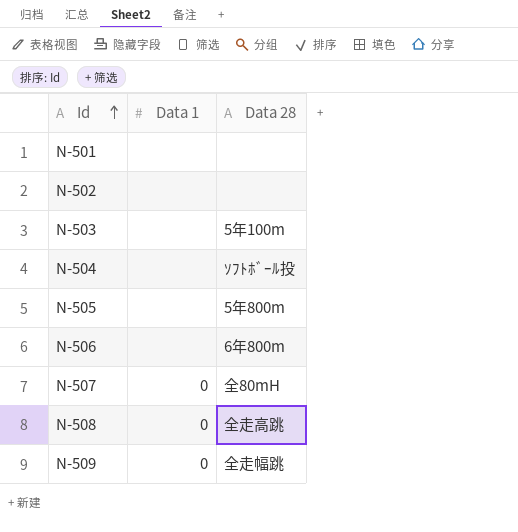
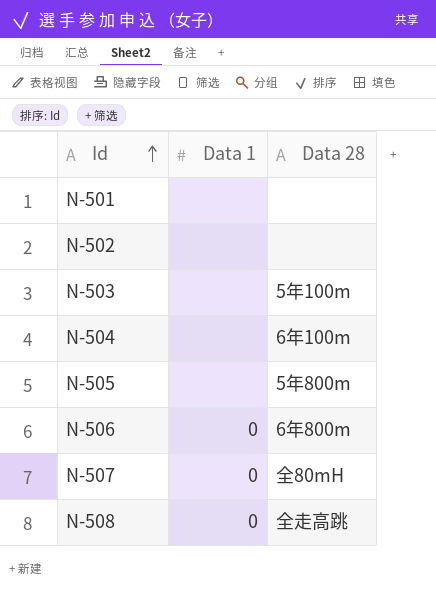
row N-509: 0 | 全走幅跳 -> none
N-504 | Data 28: ｿﾌﾄﾎﾞｰﾙ投 -> 6年100m
N-506 | Data 1: none -> 0

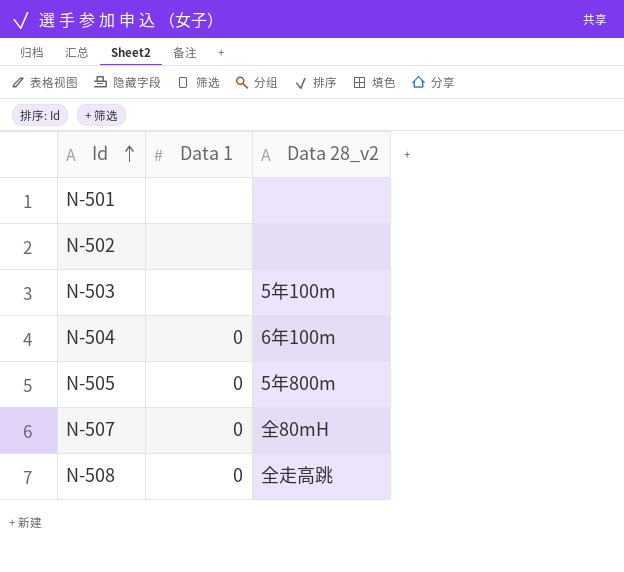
column name: Data 28 -> Data 28_v2
row N-506: 0 | 6年800m -> none
N-504 | Data 1: none -> 0
N-505 | Data 1: none -> 0

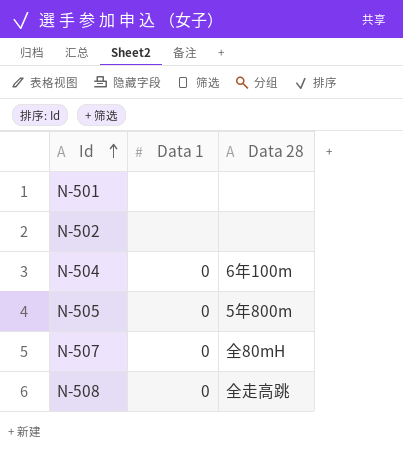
column name: Data 28_v2 -> Data 28
row N-503: none | 5年100m -> none

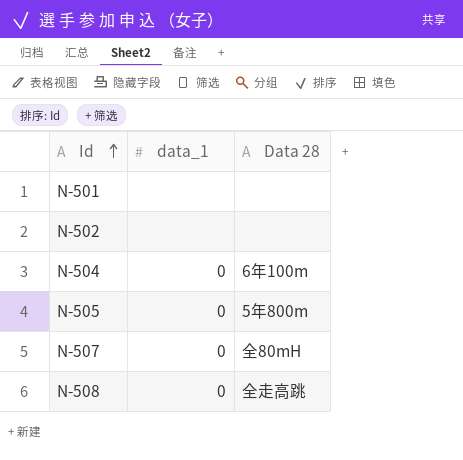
column name: Data 1 -> data_1

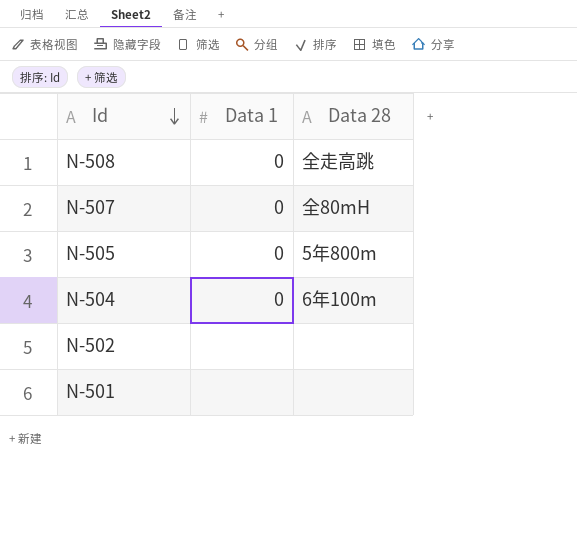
row order: Id ascending -> Id descending
column name: data_1 -> Data 1

